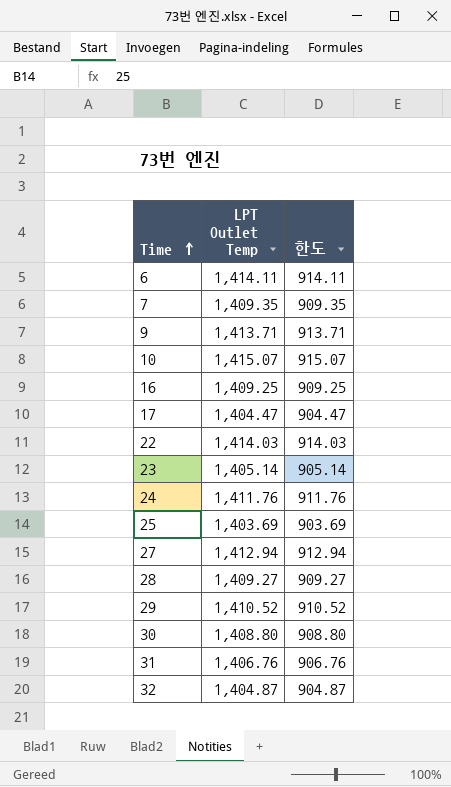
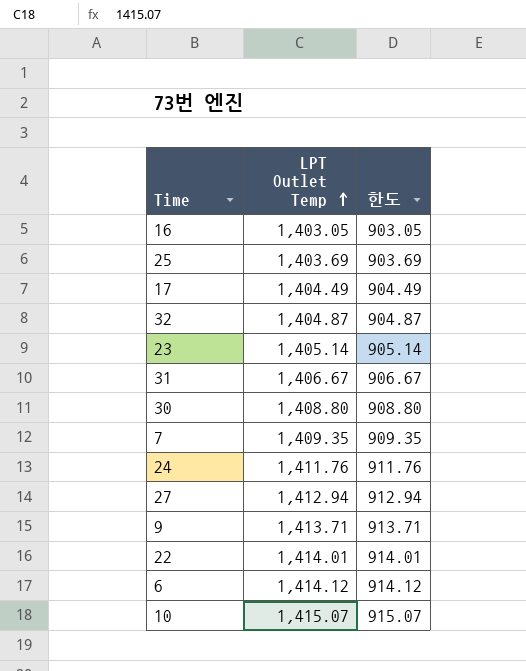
row order: Time ascending -> LPT Outlet Temp ascending
row 28: 1,409.27 | 909.27 -> none
row 29: 1,410.52 | 910.52 -> none
16 | LPT Outlet Temp: 1,409.25 -> 1,403.05
16 | 한도: 909.25 -> 903.05
17 | LPT Outlet Temp: 1,404.47 -> 1,404.49
17 | 한도: 904.47 -> 904.49
31 | LPT Outlet Temp: 1,406.76 -> 1,406.67
31 | 한도: 906.76 -> 906.67
22 | LPT Outlet Temp: 1,414.03 -> 1,414.01
22 | 한도: 914.03 -> 914.01
6 | LPT Outlet Temp: 1,414.11 -> 1,414.12
6 | 한도: 914.11 -> 914.12

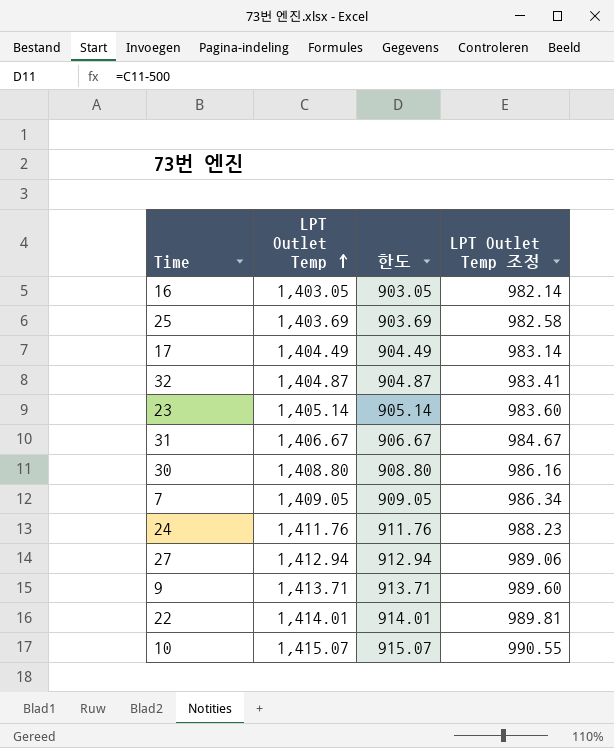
column LPT Outlet Temp 조정 | formula: none -> [LPT Outlet Temp] * 0.7
row 6: 1,414.12 | 914.12 -> none
7 | LPT Outlet Temp: 1,409.35 -> 1,409.05
7 | 한도: 909.35 -> 909.05

